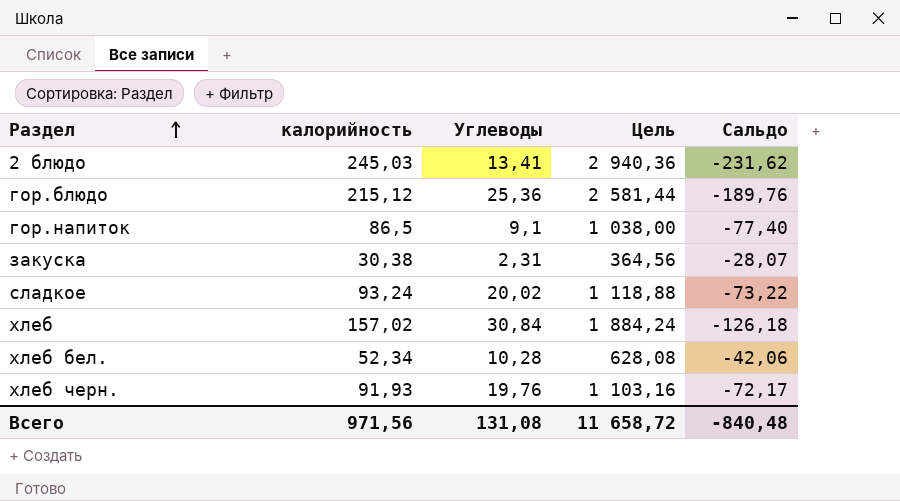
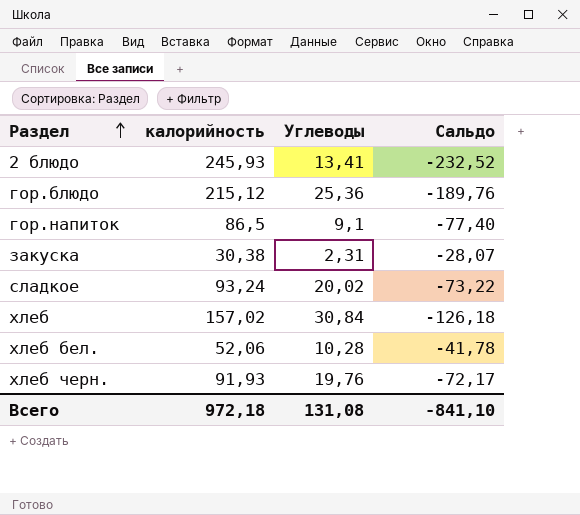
column Цель | formula: [калорийность] * 12 -> none
2 блюдо | калорийность: 245,03 -> 245,93
2 блюдо | Сальдо: -231,62 -> -232,52
хлеб бел. | калорийность: 52,34 -> 52,06
хлеб бел. | Сальдо: -42,06 -> -41,78
Всего | калорийность: 971,56 -> 972,18
Всего | Сальдо: -840,48 -> -841,10

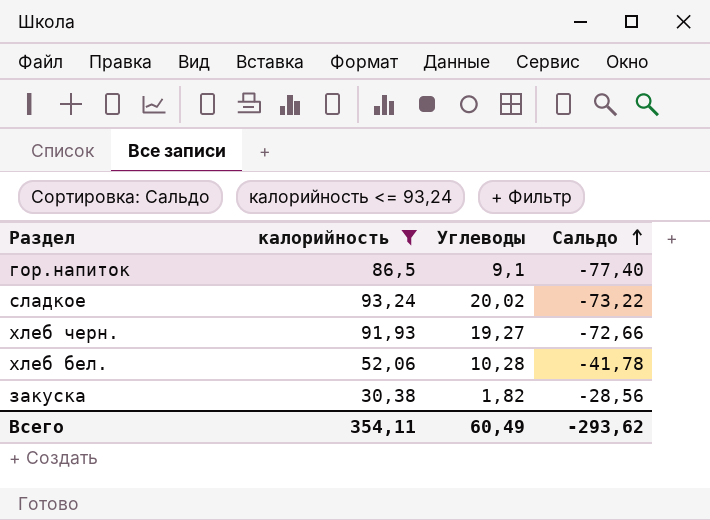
filter: none -> калорийность <= 93,24
row order: Раздел ascending -> Сальдо ascending
хлеб черн. | Углеводы: 19,76 -> 19,27
хлеб черн. | Сальдо: -72,17 -> -72,66
закуска | Углеводы: 2,31 -> 1,82
закуска | Сальдо: -28,07 -> -28,56
Всего | калорийность: 972,18 -> 354,11
Всего | Углеводы: 131,08 -> 60,49
Всего | Сальдо: -841,10 -> -293,62

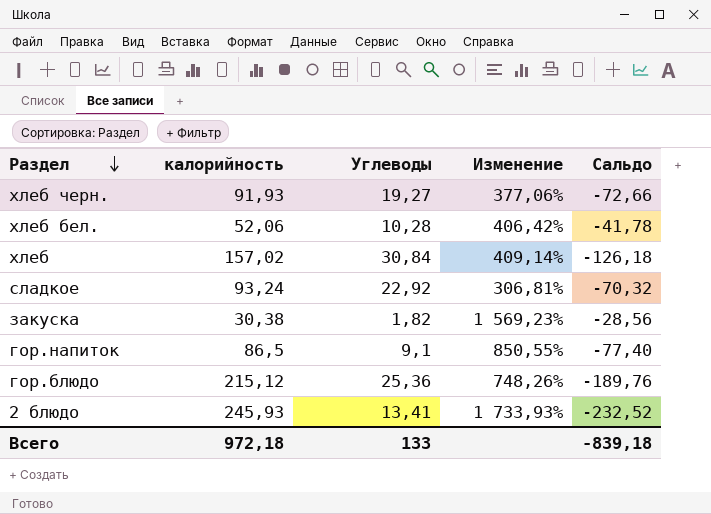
filter: калорийность <= 93,24 -> none
row order: Сальдо ascending -> Раздел descending
column Изменение | formula: none -> ([калорийность] - [Углеводы]) / [Углеводы]
сладкое | Углеводы: 20,02 -> 22,92
сладкое | Сальдо: -73,22 -> -70,32
Всего | калорийность: 354,11 -> 972,18
Всего | Углеводы: 60,49 -> 133
Всего | Сальдо: -293,62 -> -839,18

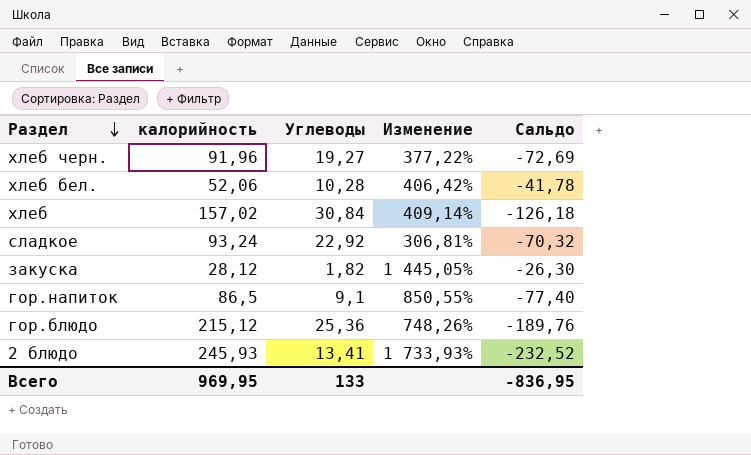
хлеб черн. | калорийность: 91,93 -> 91,96
хлеб черн. | Изменение: 377,06% -> 377,22%
хлеб черн. | Сальдо: -72,66 -> -72,69
закуска | калорийность: 30,38 -> 28,12
закуска | Изменение: 1 569,23% -> 1 445,05%
закуска | Сальдо: -28,56 -> -26,30
Всего | калорийность: 972,18 -> 969,95
Всего | Сальдо: -839,18 -> -836,95

